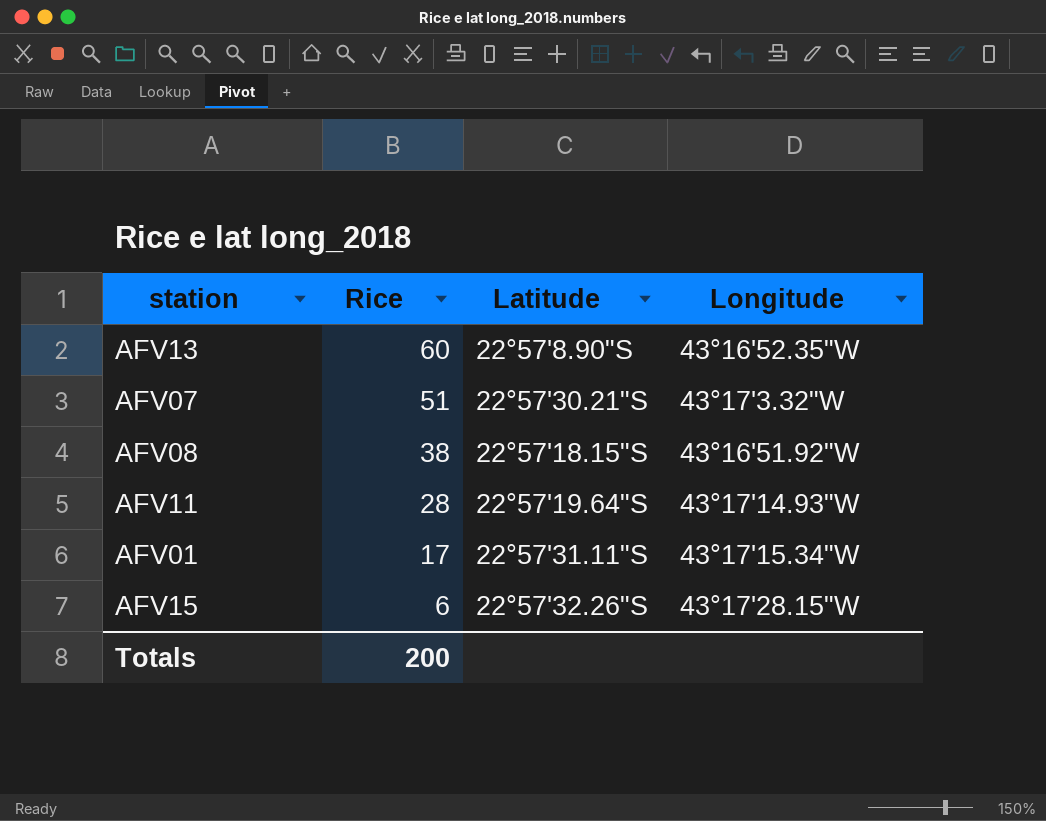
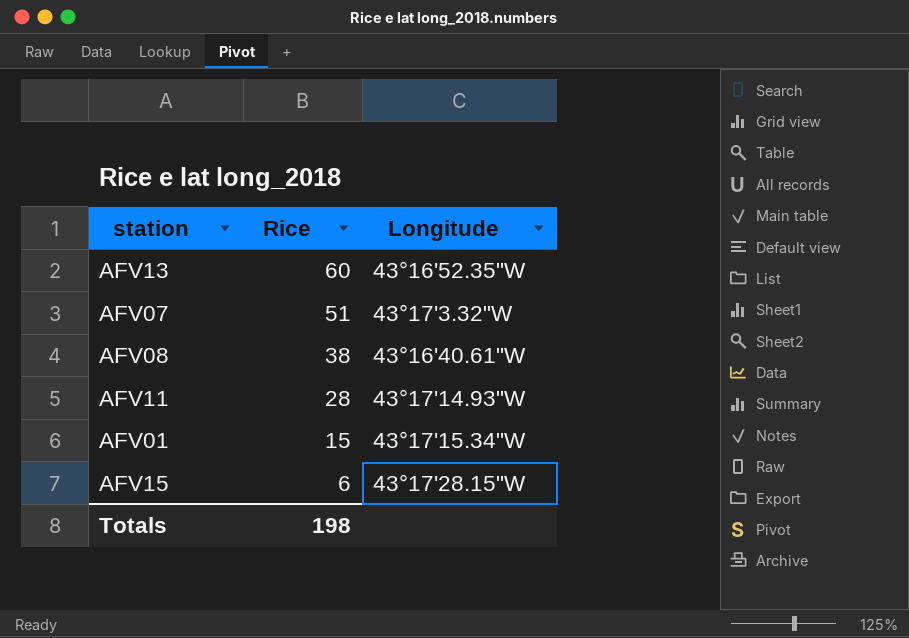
column Latitude | position: 3 -> none
AFV08 | Longitude: 43°16'51.92"W -> 43°16'40.61"W
AFV01 | Rice: 17 -> 15
Totals | Rice: 200 -> 198

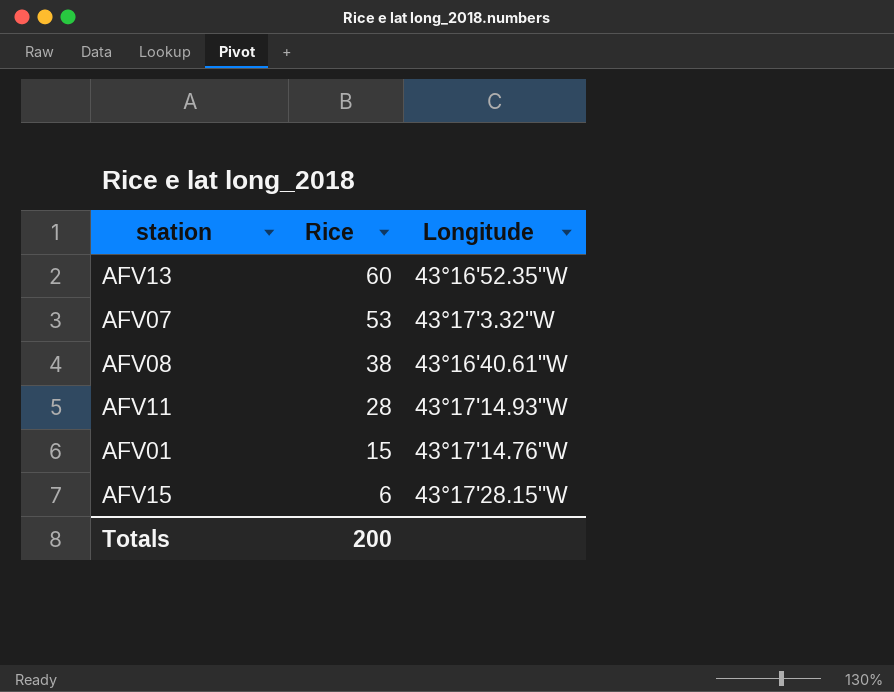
AFV07 | Rice: 51 -> 53
AFV01 | Longitude: 43°17'15.34"W -> 43°17'14.76"W
Totals | Rice: 198 -> 200

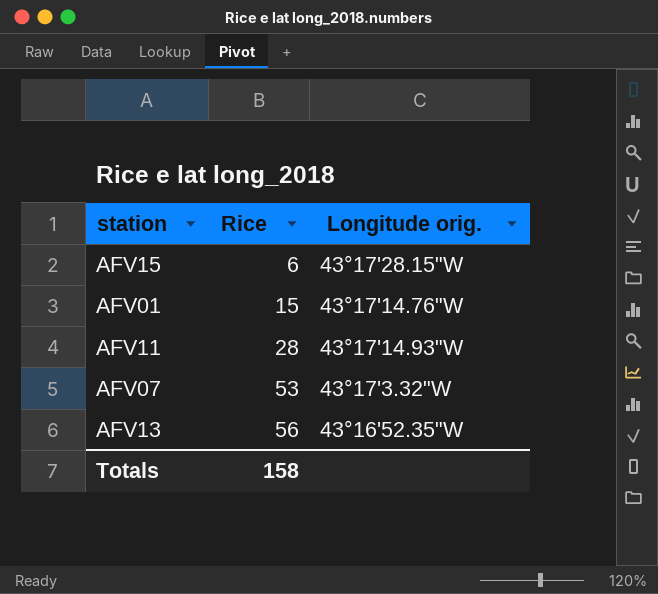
row order: Rice descending -> Rice ascending
column name: Longitude -> Longitude orig.
row AFV08: 38 | 43°16'40.61"W -> none
AFV13 | Rice: 60 -> 56
Totals | Rice: 200 -> 158

